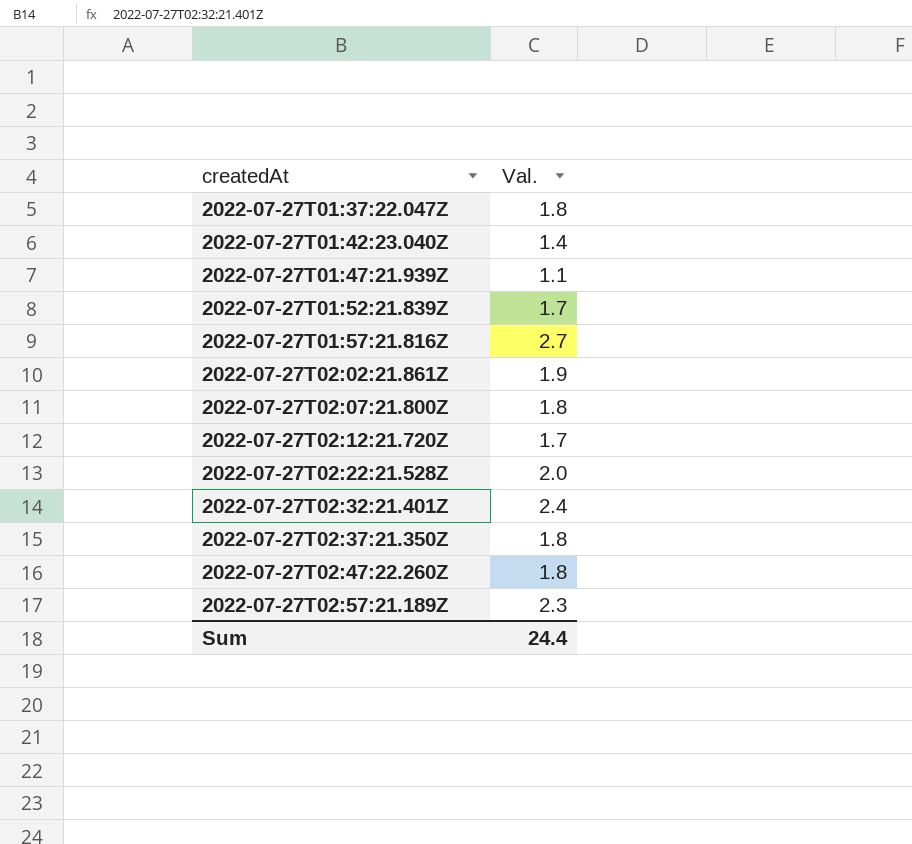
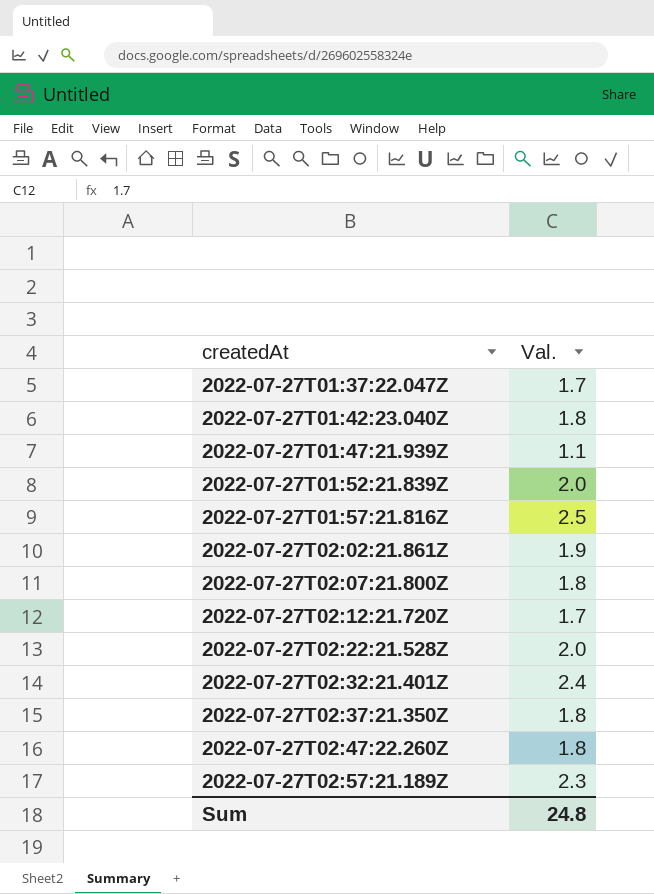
2022-07-27T01:37:22.047Z | Val.: 1.8 -> 1.7
2022-07-27T01:42:23.040Z | Val.: 1.4 -> 1.8
2022-07-27T01:52:21.839Z | Val.: 1.7 -> 2.0
2022-07-27T01:57:21.816Z | Val.: 2.7 -> 2.5
Sum | Val.: 24.4 -> 24.8

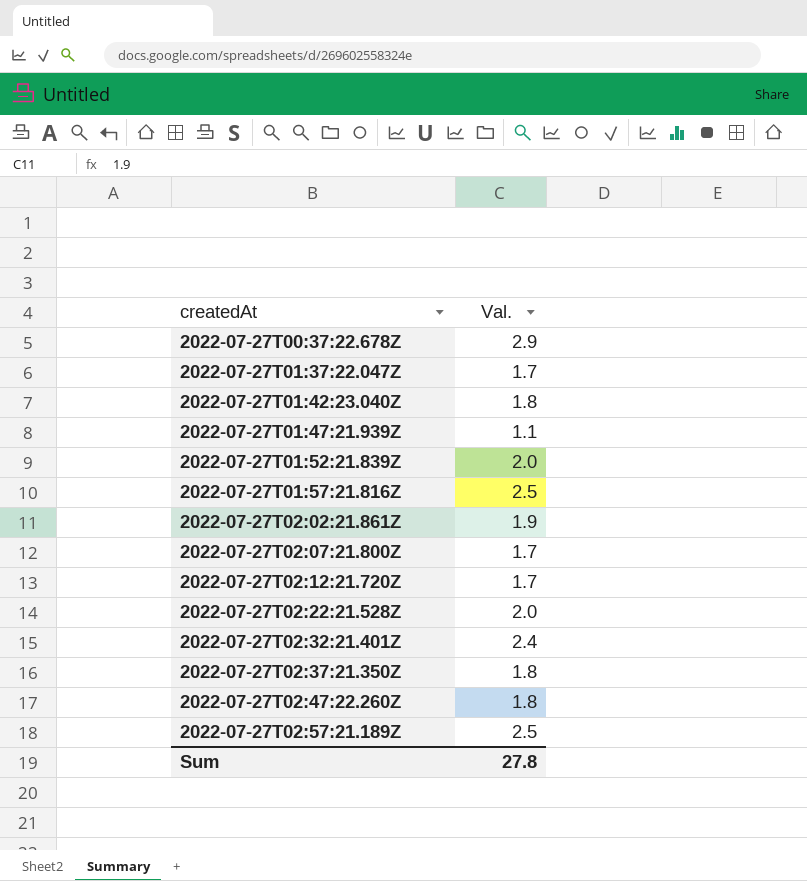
row 2022-07-27T00:37:22.678Z: none -> 2.9
2022-07-27T02:07:21.800Z | Val.: 1.8 -> 1.7
2022-07-27T02:57:21.189Z | Val.: 2.3 -> 2.5
Sum | Val.: 24.8 -> 27.8

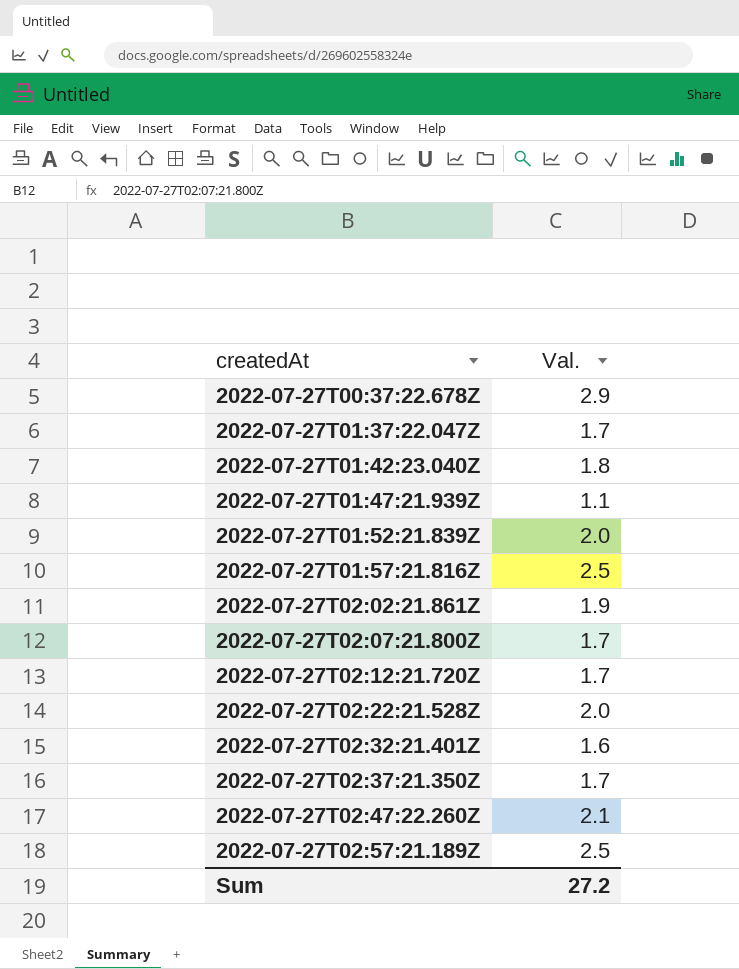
2022-07-27T02:32:21.401Z | Val.: 2.4 -> 1.6
2022-07-27T02:37:21.350Z | Val.: 1.8 -> 1.7
2022-07-27T02:47:22.260Z | Val.: 1.8 -> 2.1
Sum | Val.: 27.8 -> 27.2

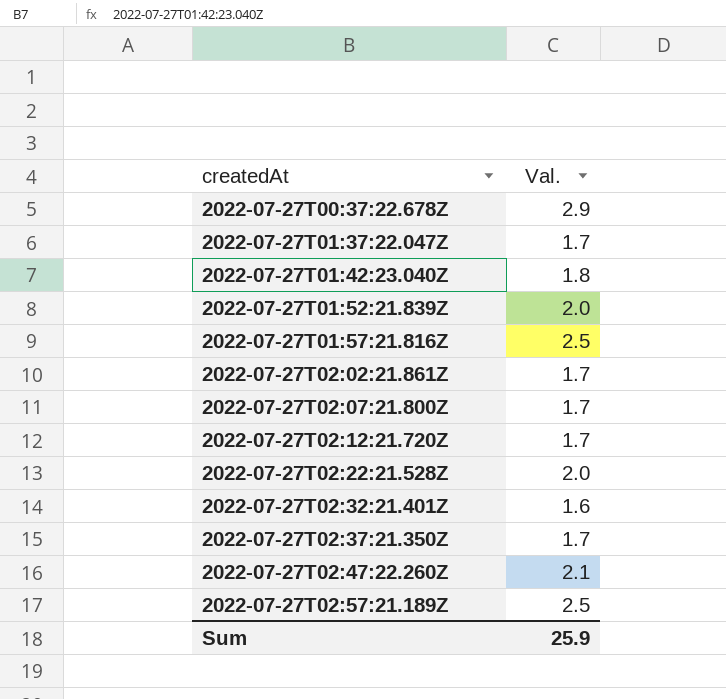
row 2022-07-27T01:47:21.939Z: 1.1 -> none
2022-07-27T02:02:21.861Z | Val.: 1.9 -> 1.7
Sum | Val.: 27.2 -> 25.9

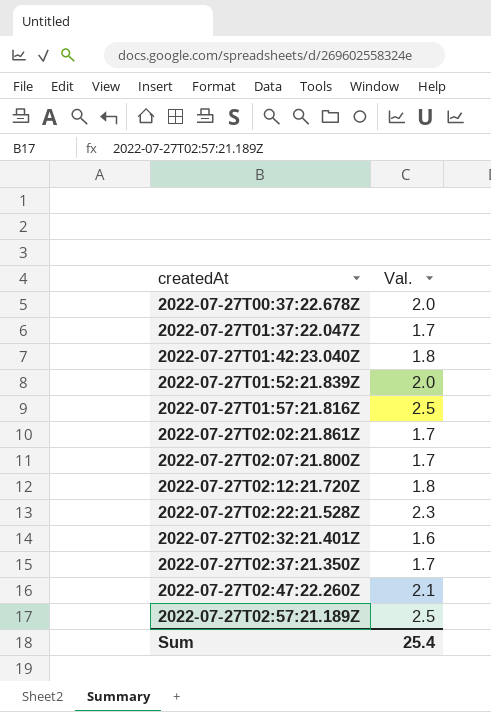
2022-07-27T00:37:22.678Z | Val.: 2.9 -> 2.0
2022-07-27T02:12:21.720Z | Val.: 1.7 -> 1.8
2022-07-27T02:22:21.528Z | Val.: 2.0 -> 2.3
Sum | Val.: 25.9 -> 25.4

